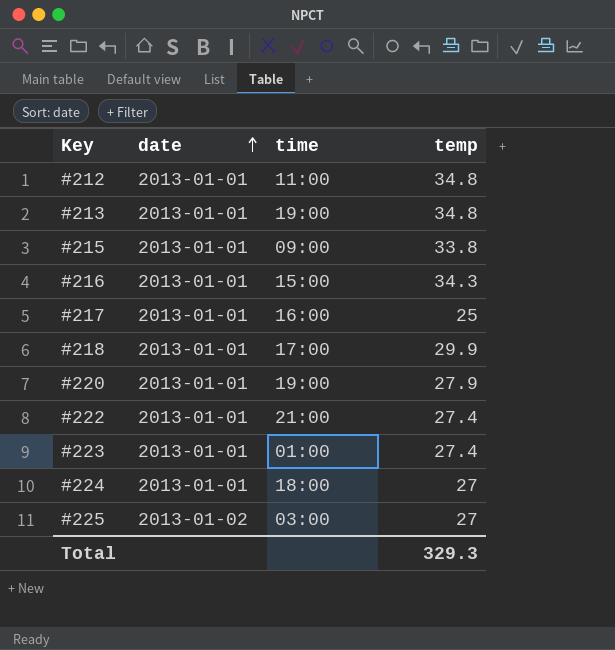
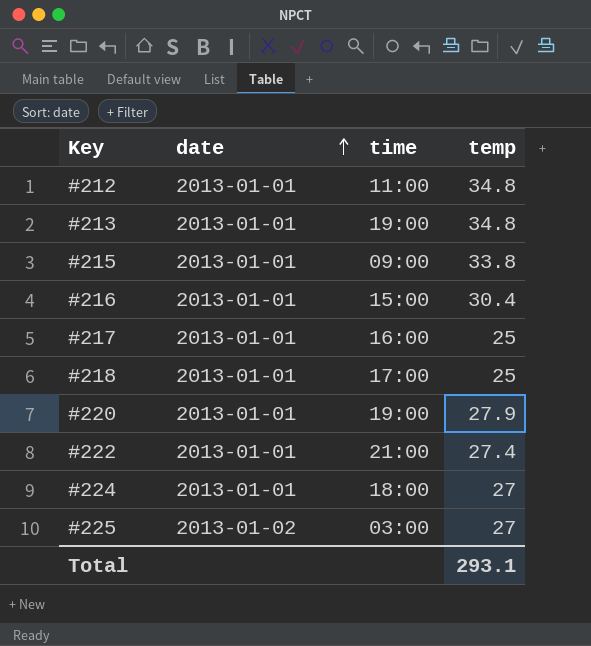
row #223: 2013-01-01 | 01:00 | 27.4 -> none
#216 | temp: 34.3 -> 30.4
#218 | temp: 29.9 -> 25
Total | temp: 329.3 -> 293.1

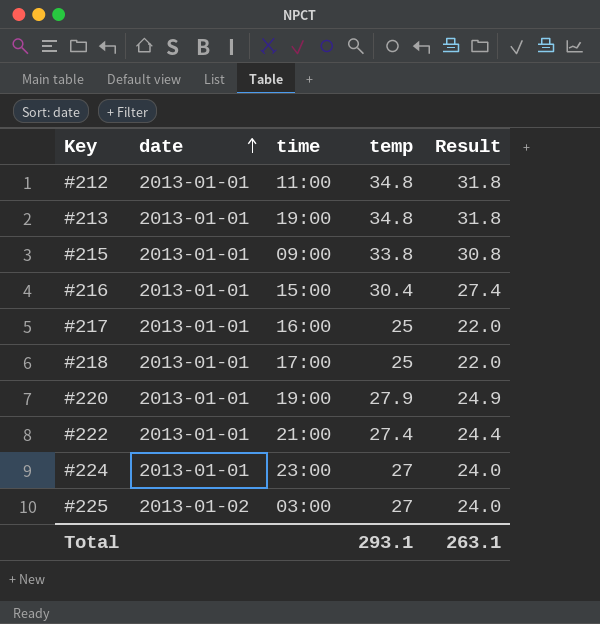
column Result | formula: none -> [temp] - 3
#224 | time: 18:00 -> 23:00

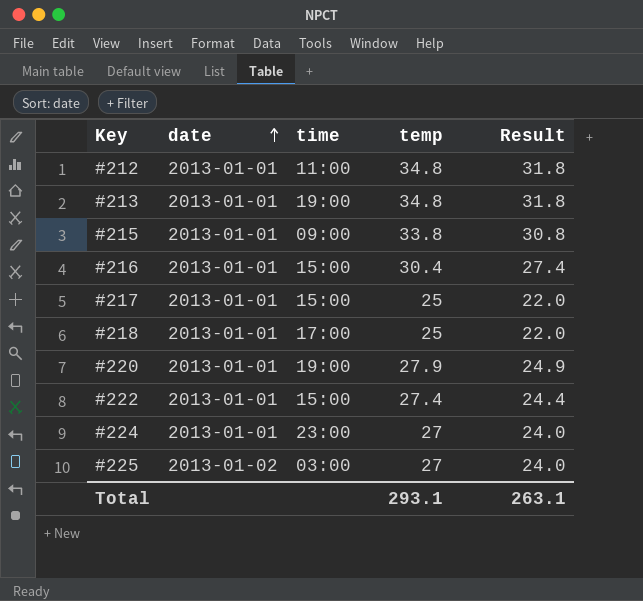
#217 | time: 16:00 -> 15:00
#222 | time: 21:00 -> 15:00

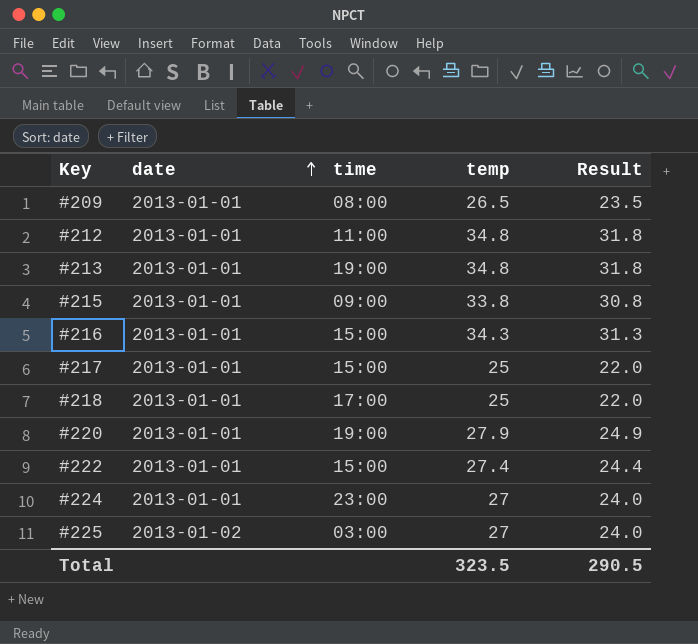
row #209: none -> 2013-01-01 | 08:00 | 26.5 | 23.5
#216 | temp: 30.4 -> 34.3
#216 | Result: 27.4 -> 31.3
Total | temp: 293.1 -> 323.5
Total | Result: 263.1 -> 290.5

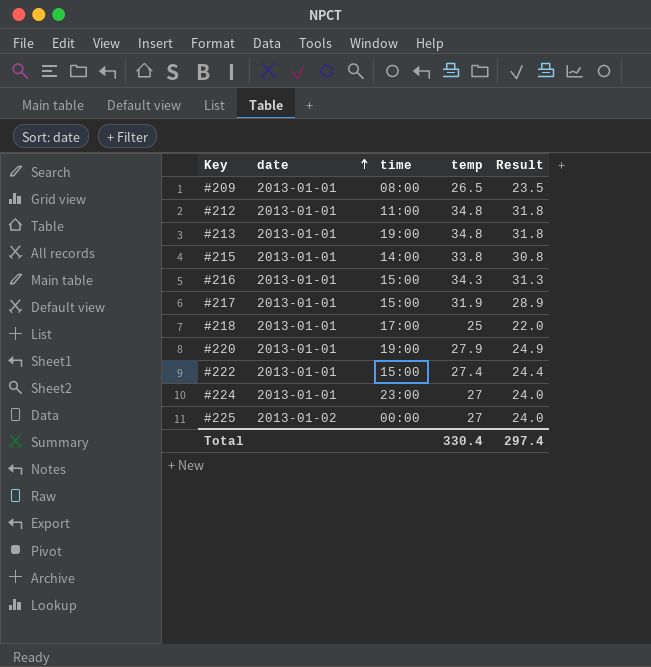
#215 | time: 09:00 -> 14:00
#217 | temp: 25 -> 31.9
#217 | Result: 22.0 -> 28.9
#225 | time: 03:00 -> 00:00
Total | temp: 323.5 -> 330.4
Total | Result: 290.5 -> 297.4

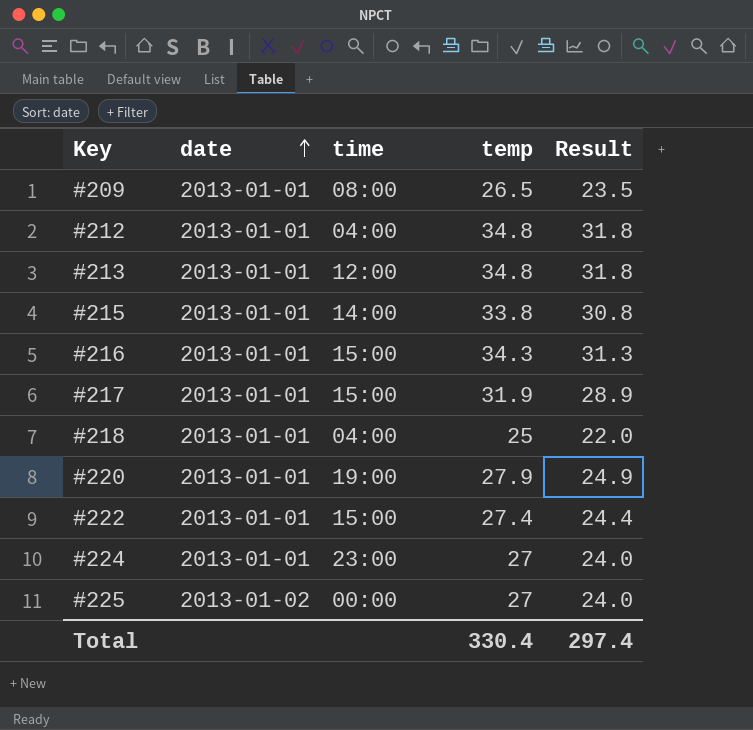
#212 | time: 11:00 -> 04:00
#213 | time: 19:00 -> 12:00
#218 | time: 17:00 -> 04:00

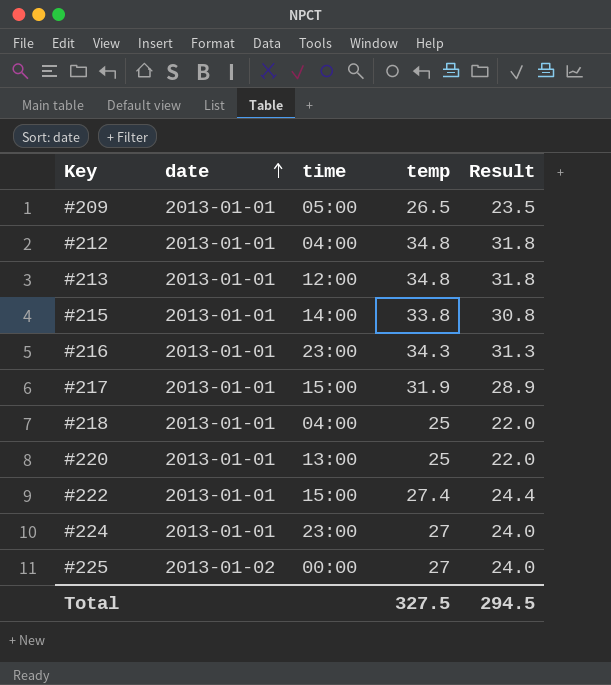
#209 | time: 08:00 -> 05:00
#216 | time: 15:00 -> 23:00
#220 | time: 19:00 -> 13:00
#220 | temp: 27.9 -> 25
#220 | Result: 24.9 -> 22.0
Total | temp: 330.4 -> 327.5
Total | Result: 297.4 -> 294.5

